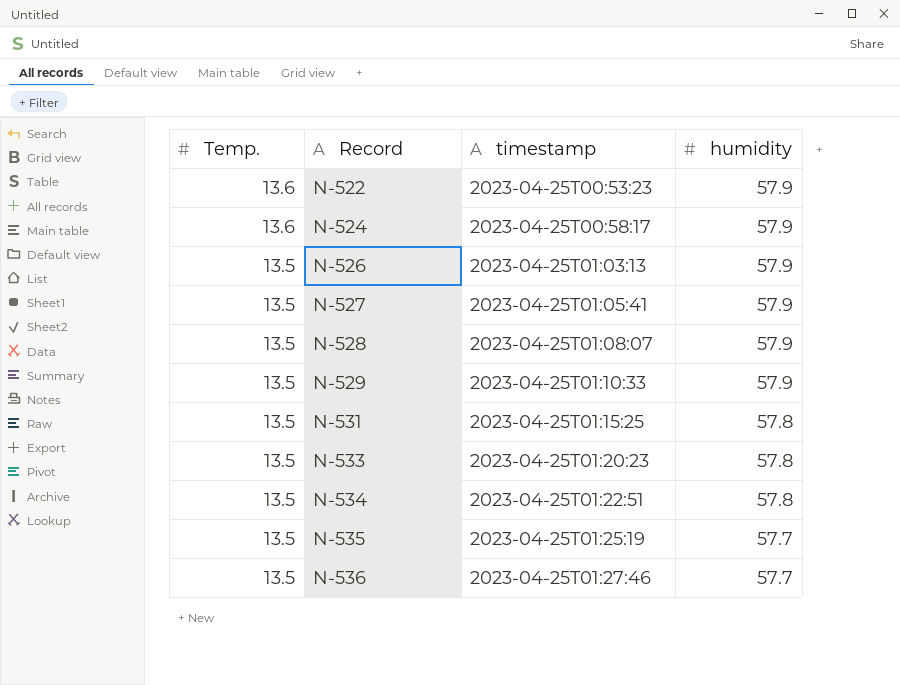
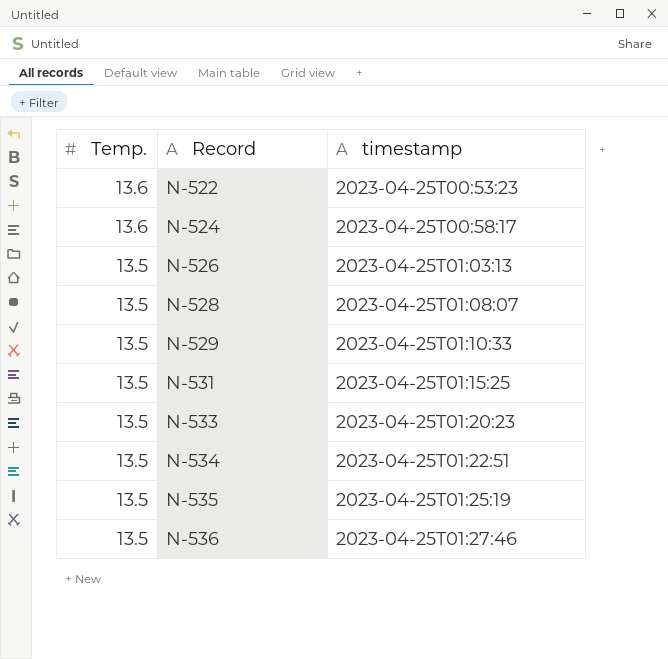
column humidity | position: 4 -> none
row N-527: 13.5 | 2023-04-25T01:05:41 | 57.9 -> none

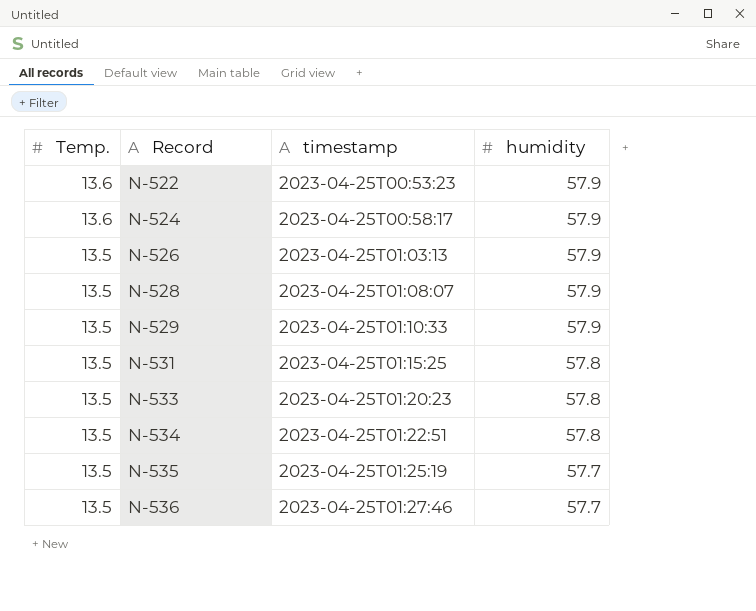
column humidity | position: none -> 4

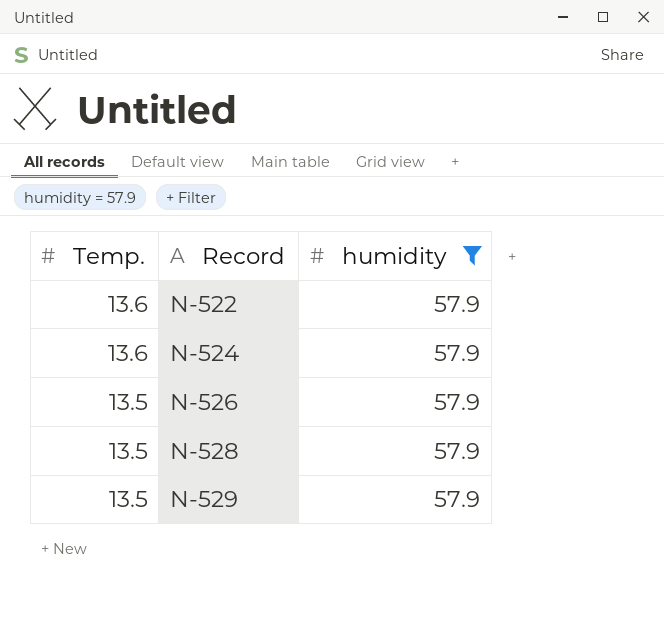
filter: none -> humidity = 57.9
column timestamp | position: 3 -> none

